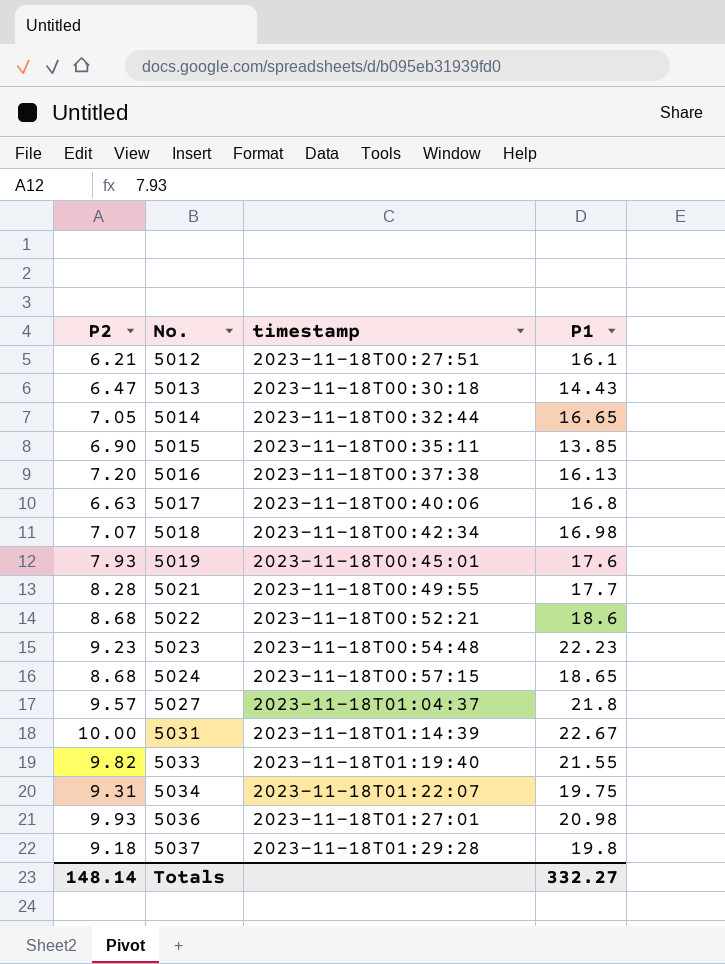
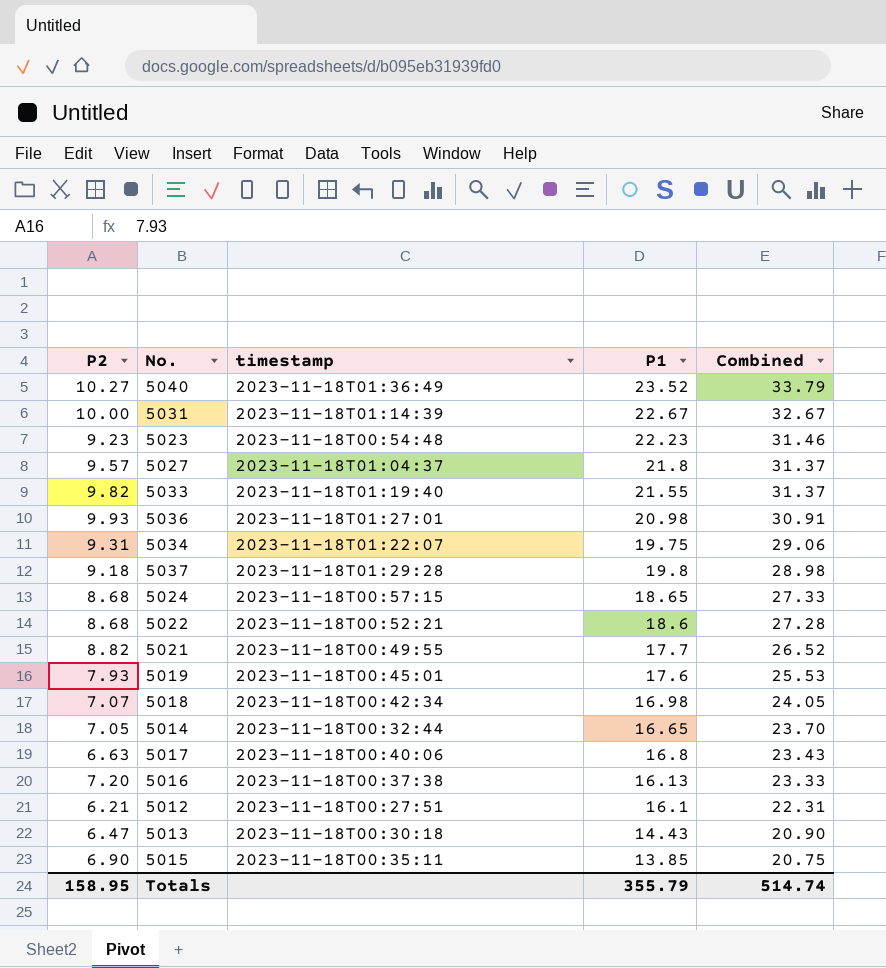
row order: No. ascending -> Combined descending
column Combined | formula: none -> [P2] + [P1]
row 5040: none -> 10.27 | 2023-11-18T01:36:49 | 23.52 | 33.79
5021 | P2: 8.28 -> 8.82
Totals | P2: 148.14 -> 158.95
Totals | P1: 332.27 -> 355.79

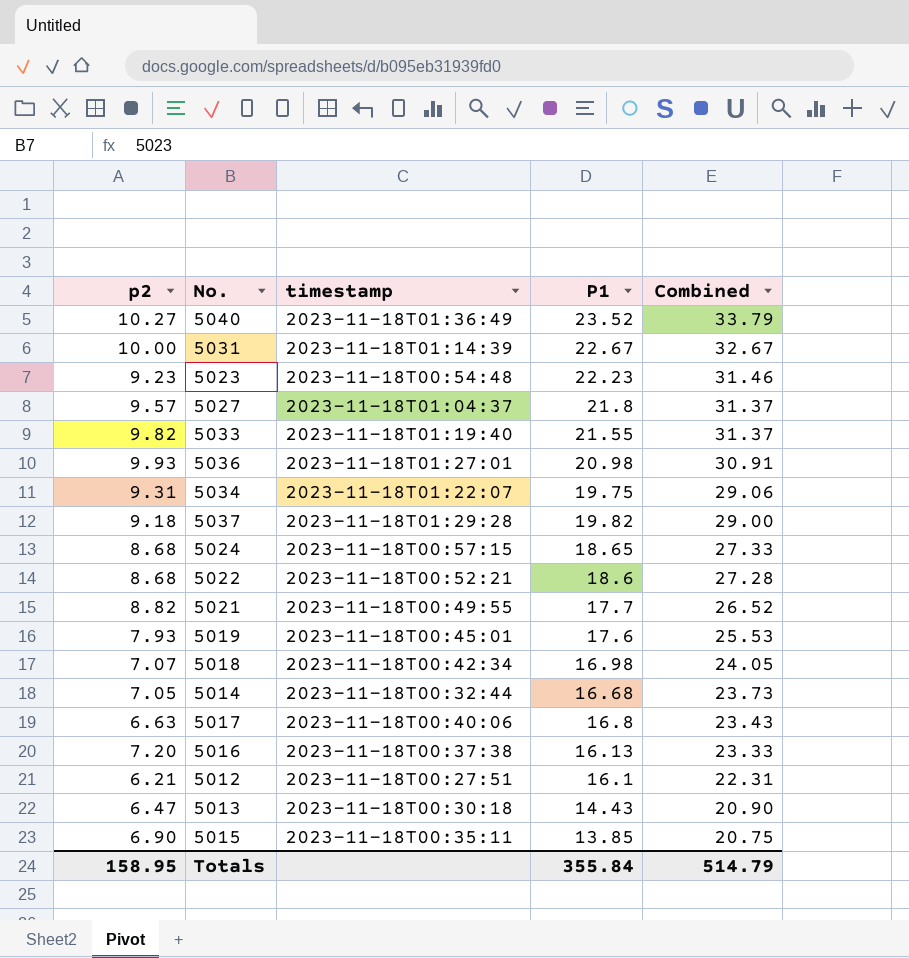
column name: P2 -> p2
5037 | P1: 19.8 -> 19.82
5037 | Combined: 28.98 -> 29.00
5014 | P1: 16.65 -> 16.68
5014 | Combined: 23.70 -> 23.73
Totals | P1: 355.79 -> 355.84
Totals | Combined: 514.74 -> 514.79

